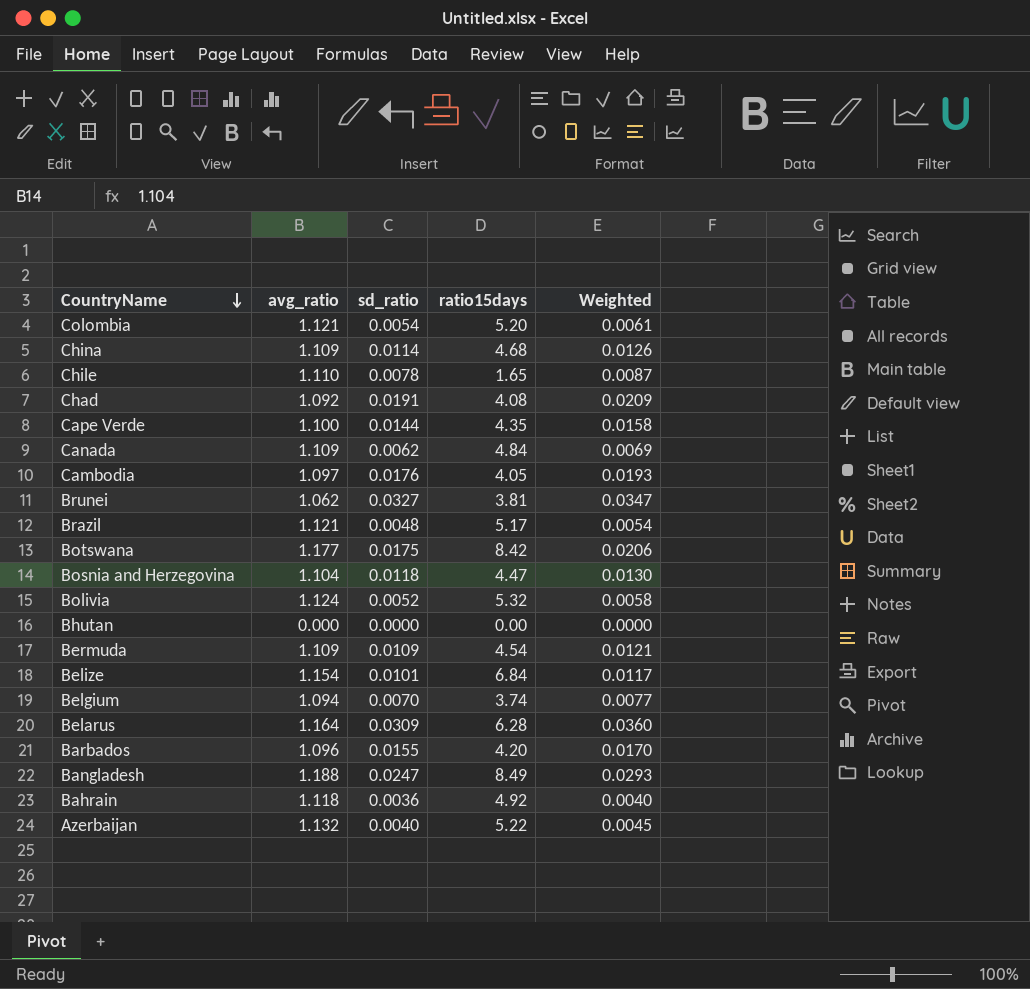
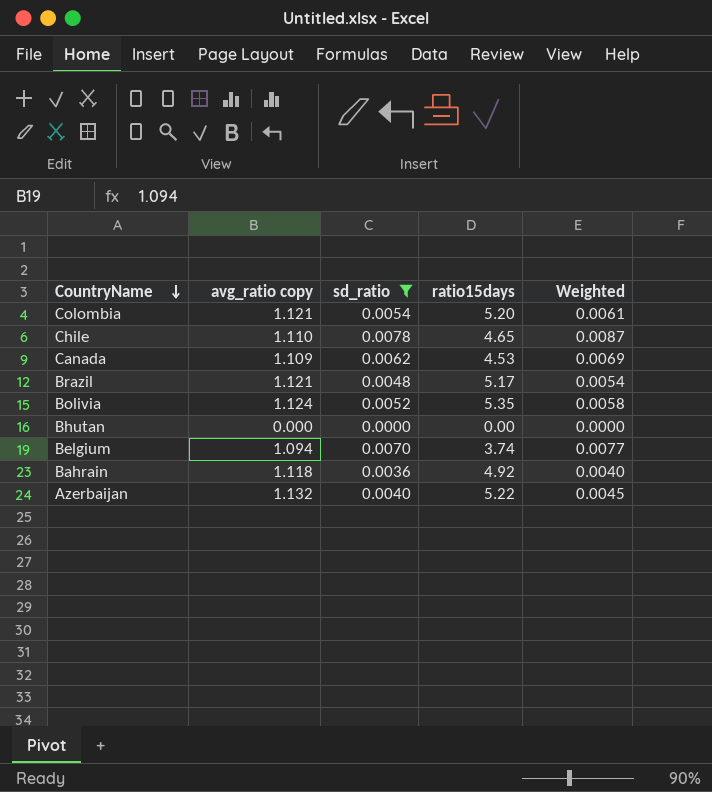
filter: none -> sd_ratio <= 0.0078
column name: avg_ratio -> avg_ratio copy
Chile | ratio15days: 1.65 -> 4.65
Canada | ratio15days: 4.84 -> 4.53
Bolivia | ratio15days: 5.32 -> 5.35

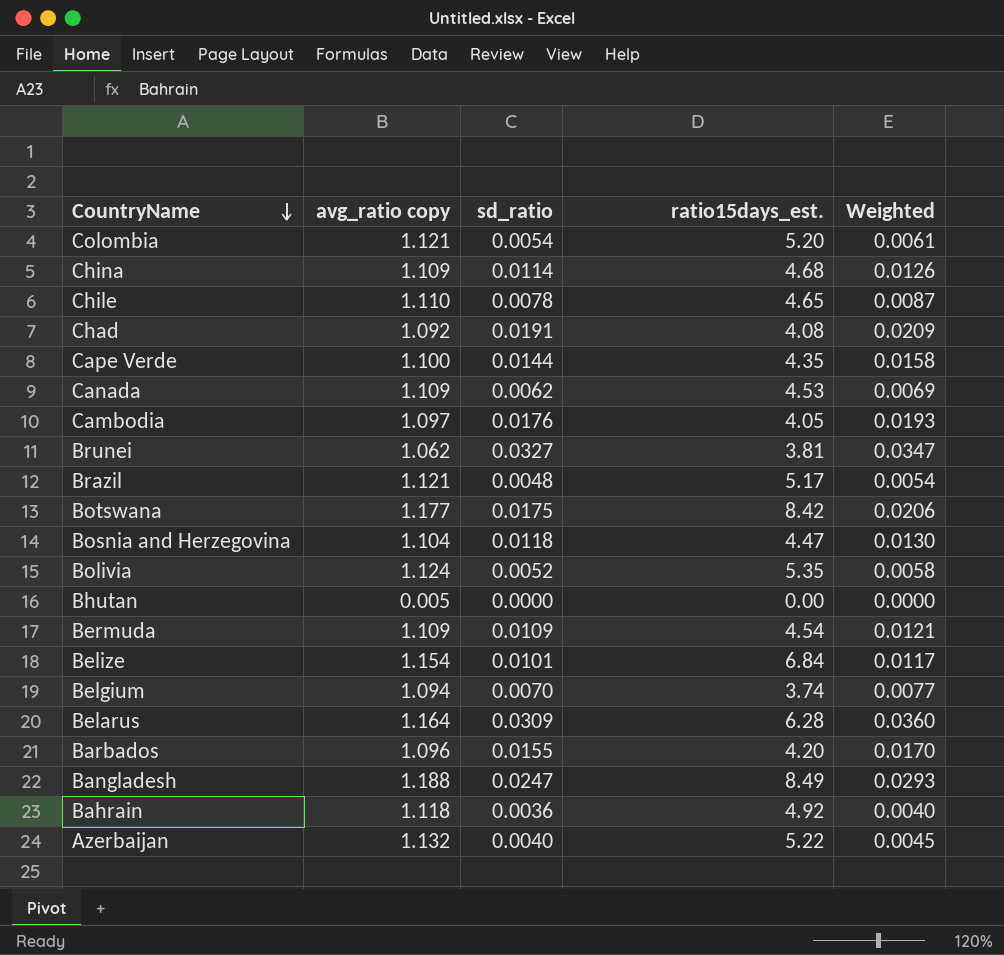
filter: sd_ratio <= 0.0078 -> none
column name: ratio15days -> ratio15days_est.
Bhutan | avg_ratio copy: 0.000 -> 0.005

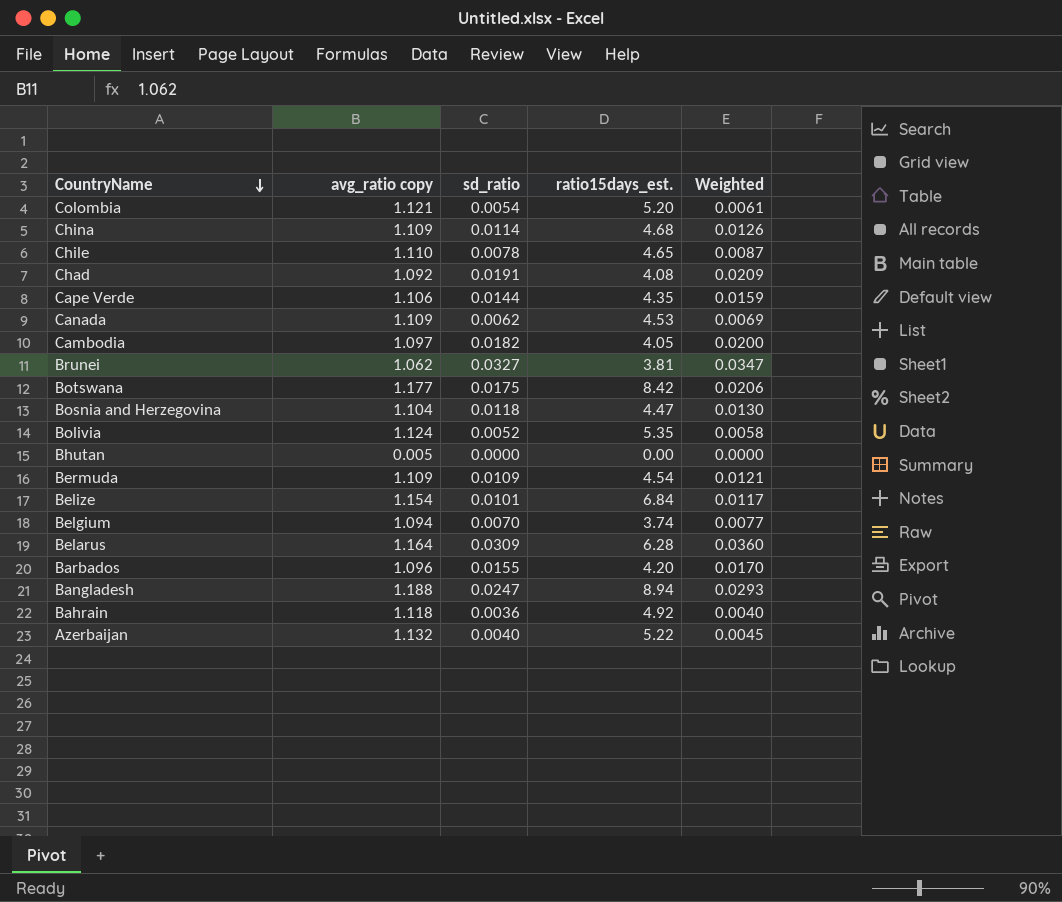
row Brazil: 1.121 | 0.0048 | 5.17 | 0.0054 -> none
Cape Verde | avg_ratio copy: 1.100 -> 1.106
Cape Verde | Weighted: 0.0158 -> 0.0159
Cambodia | sd_ratio: 0.0176 -> 0.0182
Cambodia | Weighted: 0.0193 -> 0.0200
Bangladesh | ratio15days_est.: 8.49 -> 8.94

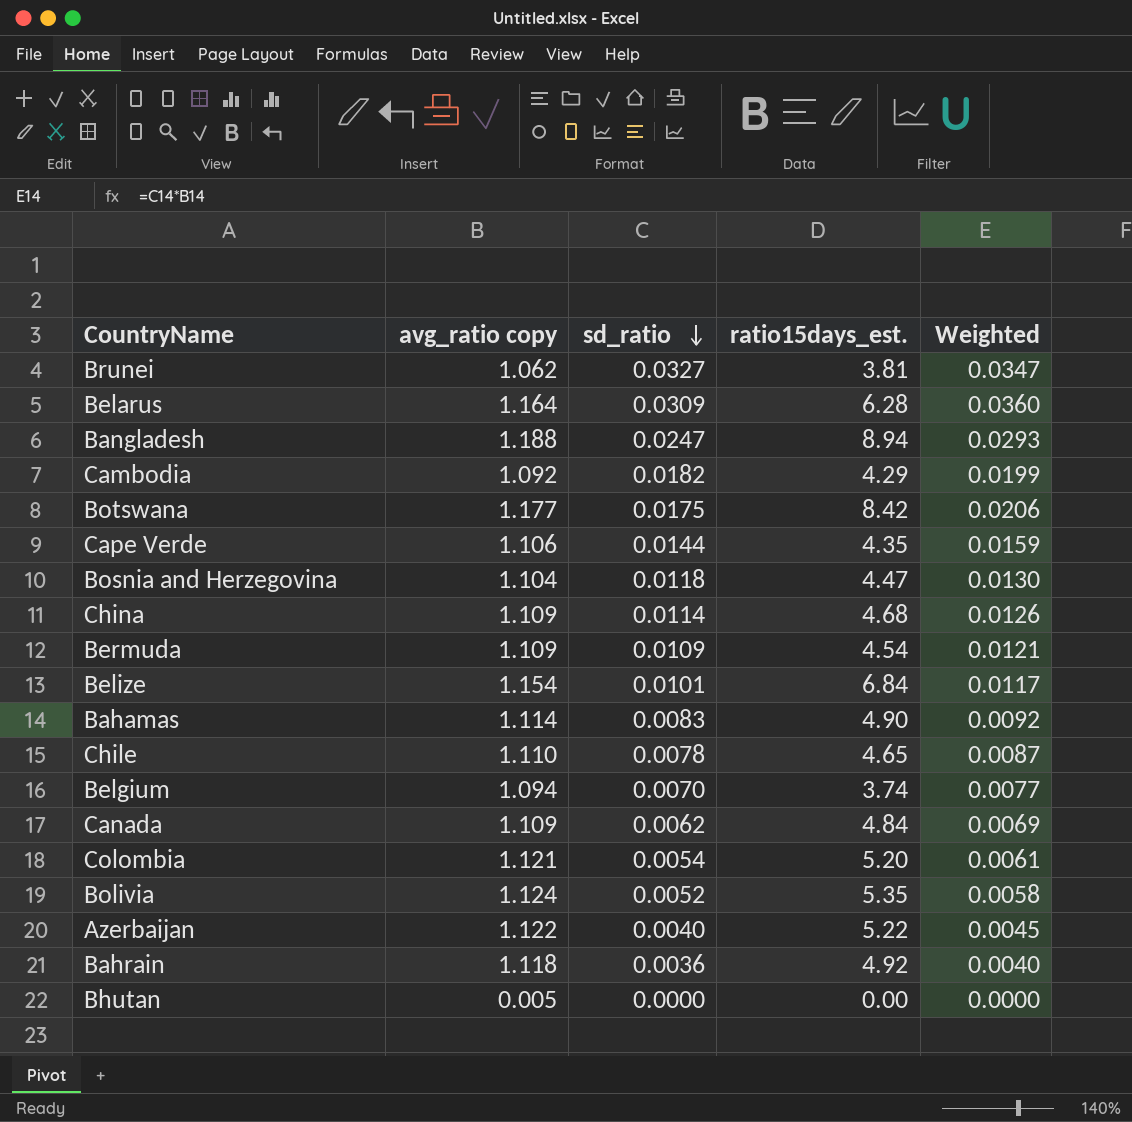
row order: CountryName descending -> sd_ratio descending
row Chad: 1.092 | 0.0191 | 4.08 | 0.0209 -> none
row Barbados: 1.096 | 0.0155 | 4.20 | 0.0170 -> none
Cambodia | avg_ratio copy: 1.097 -> 1.092
Cambodia | ratio15days_est.: 4.05 -> 4.29
Cambodia | Weighted: 0.0200 -> 0.0199
row Bahamas: none -> 1.114 | 0.0083 | 4.90 | 0.0092
Canada | ratio15days_est.: 4.53 -> 4.84
Azerbaijan | avg_ratio copy: 1.132 -> 1.122

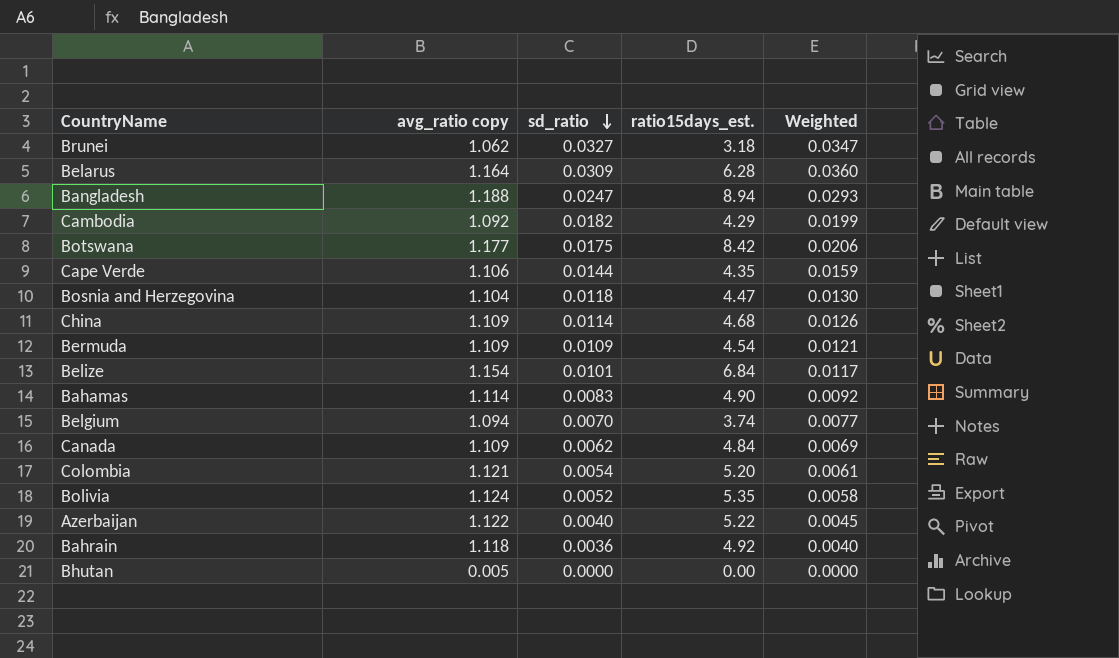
row Chile: 1.110 | 0.0078 | 4.65 | 0.0087 -> none
Brunei | ratio15days_est.: 3.81 -> 3.18

